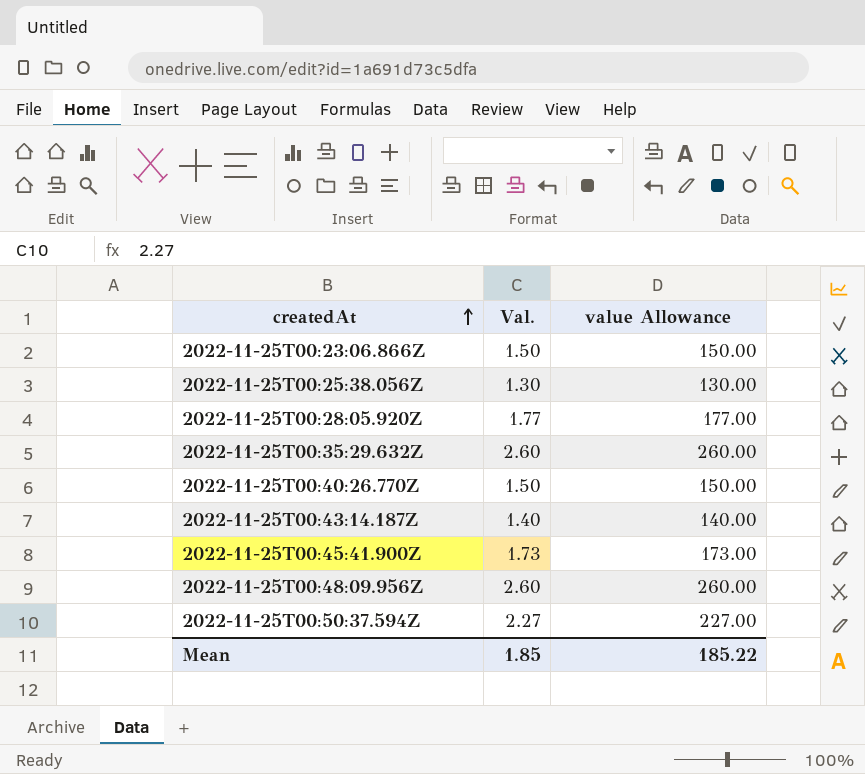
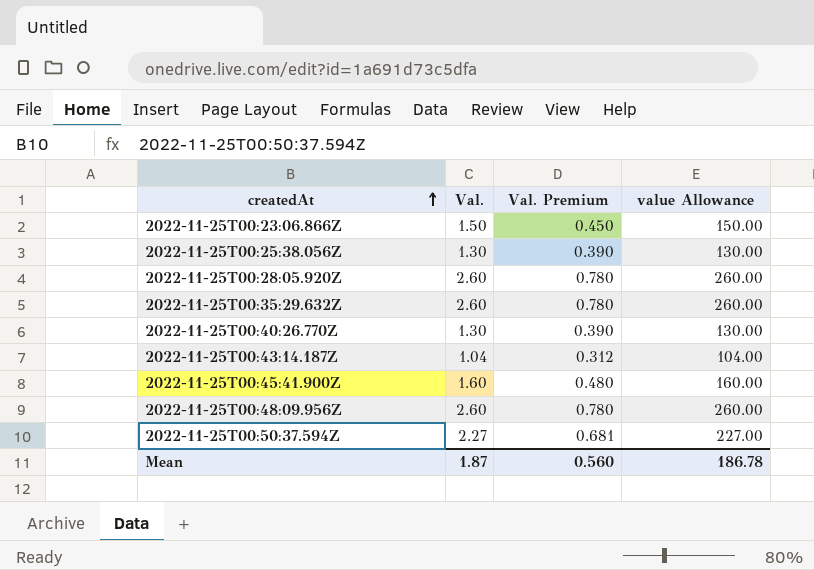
column Val. Premium | formula: none -> [Val.] * 0.3
2022-11-25T00:28:05.920Z | Val.: 1.77 -> 2.60
2022-11-25T00:28:05.920Z | value Allowance: 177.00 -> 260.00
2022-11-25T00:40:26.770Z | Val.: 1.50 -> 1.30
2022-11-25T00:40:26.770Z | value Allowance: 150.00 -> 130.00
2022-11-25T00:43:14.187Z | Val.: 1.40 -> 1.04
2022-11-25T00:43:14.187Z | value Allowance: 140.00 -> 104.00
2022-11-25T00:45:41.900Z | Val.: 1.73 -> 1.60
2022-11-25T00:45:41.900Z | value Allowance: 173.00 -> 160.00
Mean | Val.: 1.85 -> 1.87
Mean | value Allowance: 185.22 -> 186.78

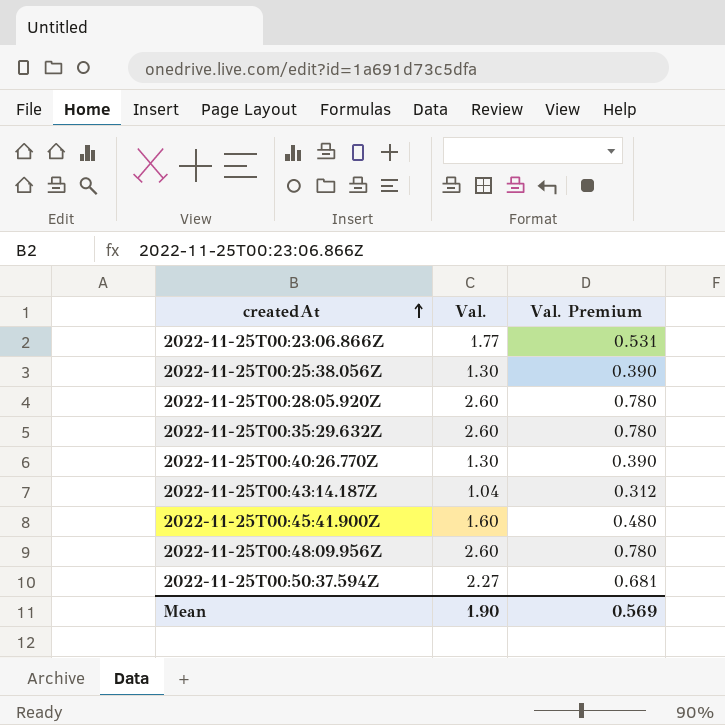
column value Allowance | formula: [Val.] * 100 -> none
2022-11-25T00:23:06.866Z | Val.: 1.50 -> 1.77
2022-11-25T00:23:06.866Z | Val. Premium: 0.450 -> 0.531
Mean | Val.: 1.87 -> 1.90
Mean | Val. Premium: 0.560 -> 0.569

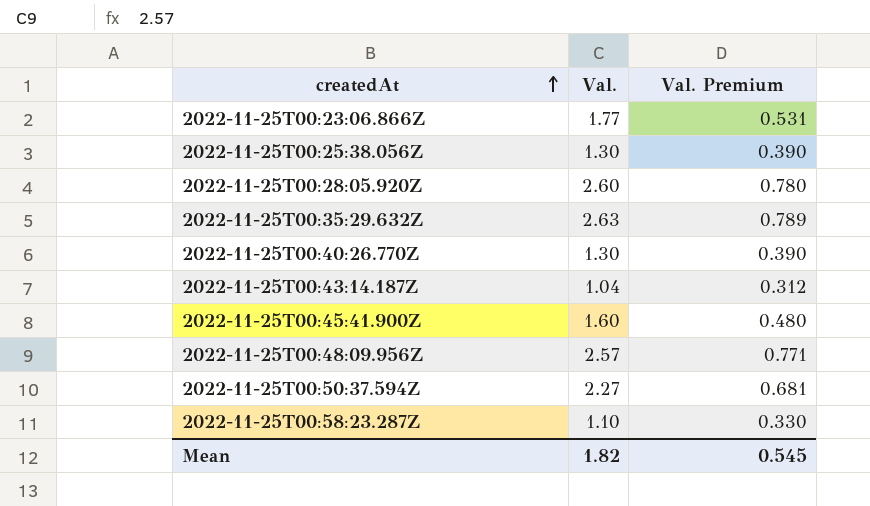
2022-11-25T00:35:29.632Z | Val.: 2.60 -> 2.63
2022-11-25T00:35:29.632Z | Val. Premium: 0.780 -> 0.789
2022-11-25T00:48:09.956Z | Val.: 2.60 -> 2.57
2022-11-25T00:48:09.956Z | Val. Premium: 0.780 -> 0.771
row 2022-11-25T00:58:23.287Z: none -> 1.10 | 0.330
Mean | Val.: 1.90 -> 1.82
Mean | Val. Premium: 0.569 -> 0.545

